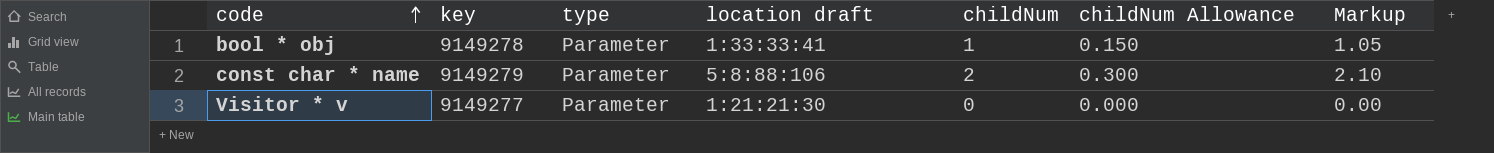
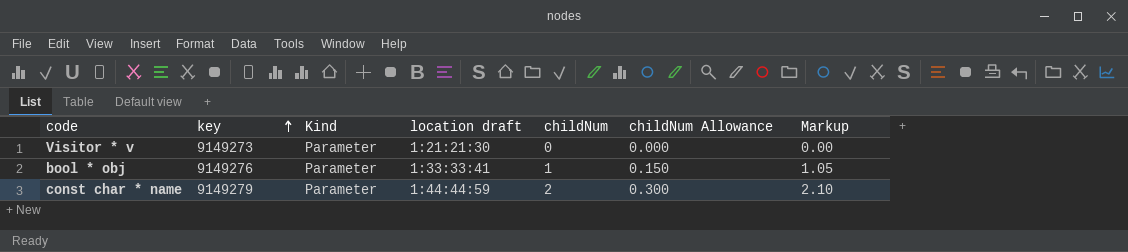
row order: code ascending -> key ascending
column name: type -> Kind
Visitor * v | key: 9149277 -> 9149273
bool * obj | key: 9149278 -> 9149276
const char * name | location draft: 5:8:88:106 -> 1:44:44:59

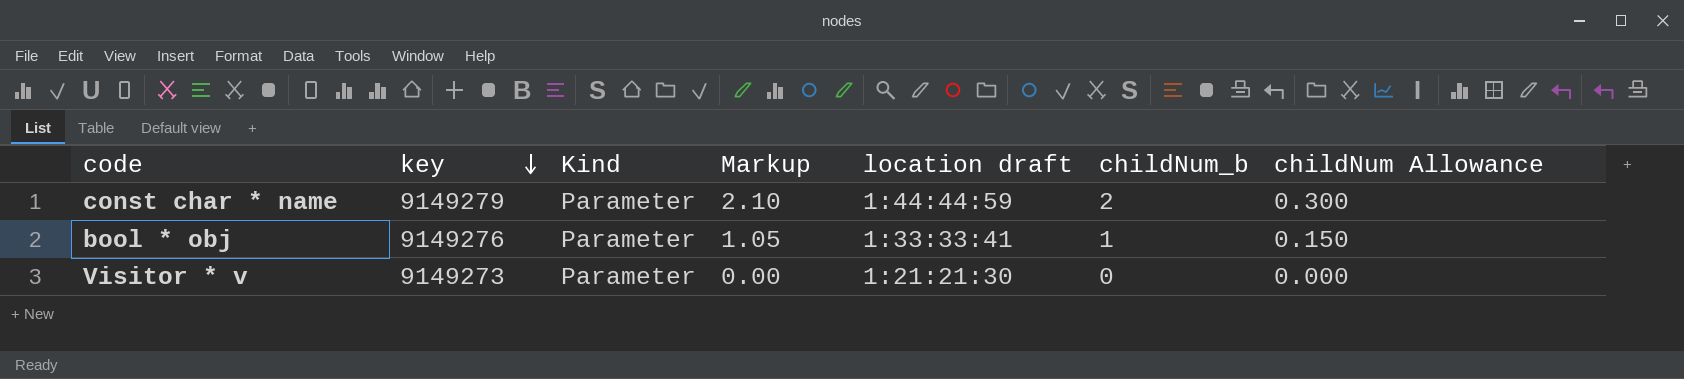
row order: key ascending -> key descending
column Markup | position: 7 -> 4
column name: childNum -> childNum_b

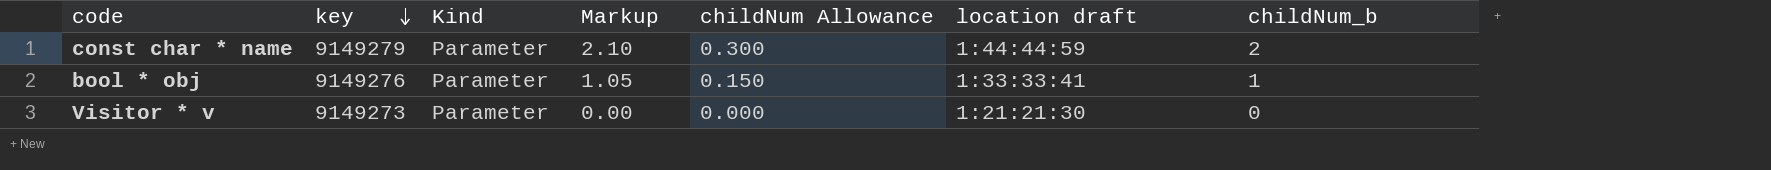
column childNum Allowance | position: 7 -> 5

